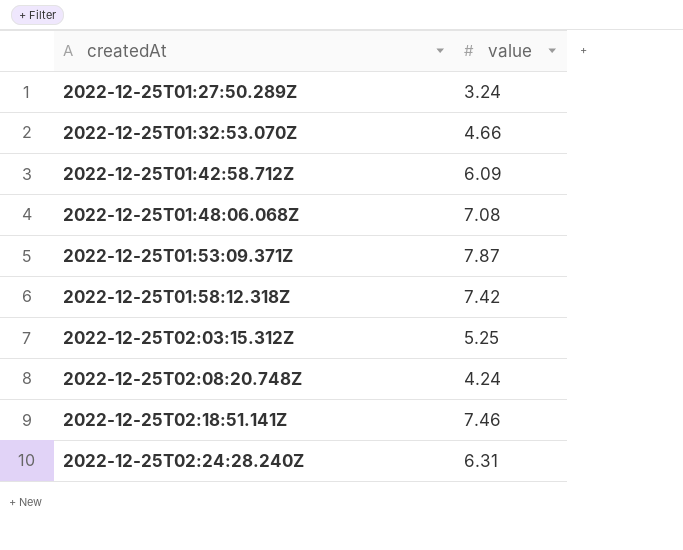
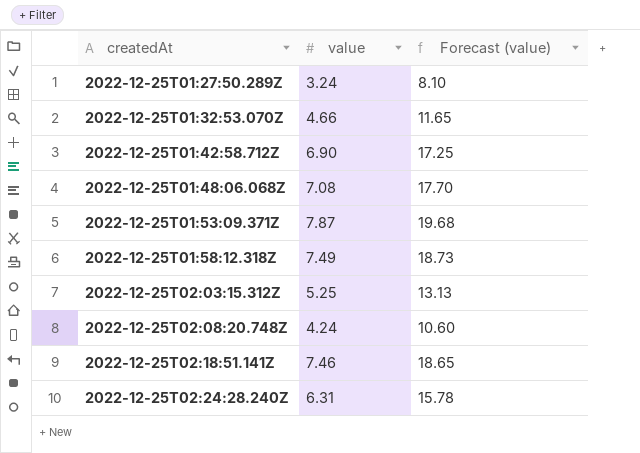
column Forecast (value) | formula: none -> [value] * 2.5
2022-12-25T01:42:58.712Z | value: 6.09 -> 6.90
2022-12-25T01:58:12.318Z | value: 7.42 -> 7.49

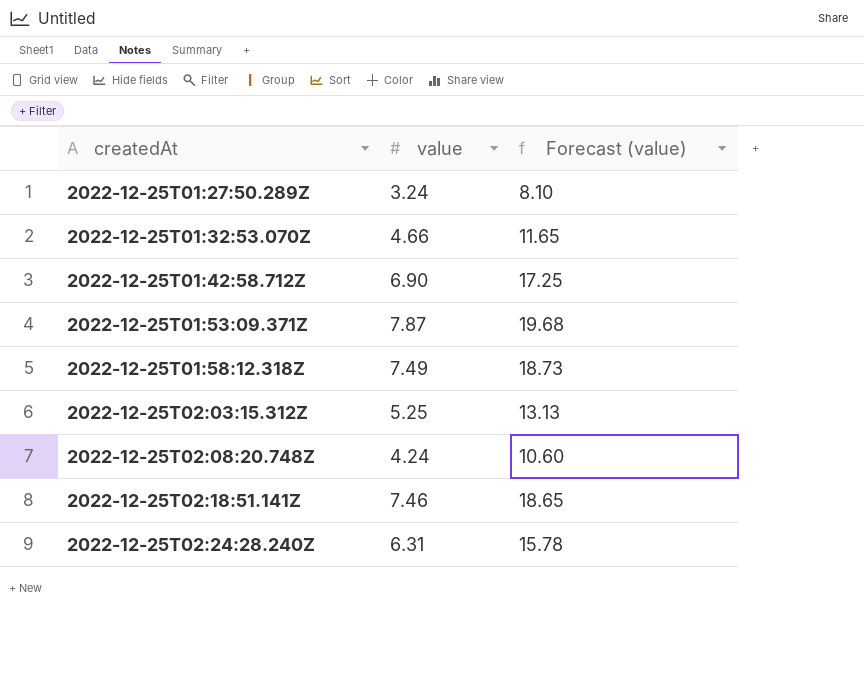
row 2022-12-25T01:48:06.068Z: 7.08 | 17.70 -> none

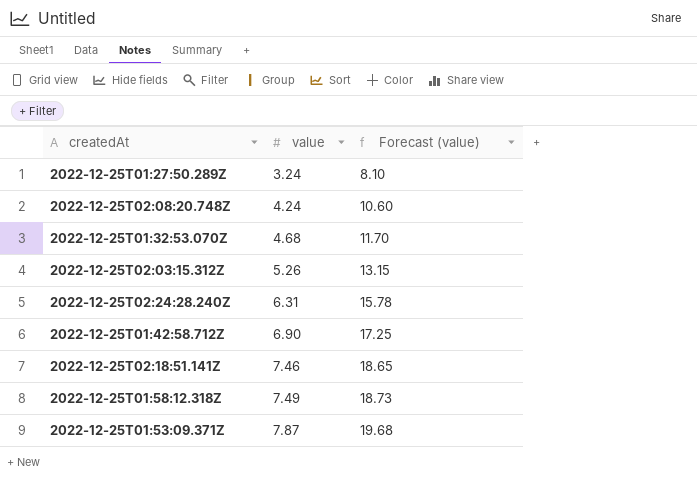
row order: createdAt ascending -> value ascending
2022-12-25T01:32:53.070Z | value: 4.66 -> 4.68
2022-12-25T01:32:53.070Z | Forecast (value): 11.65 -> 11.70
2022-12-25T02:03:15.312Z | value: 5.25 -> 5.26
2022-12-25T02:03:15.312Z | Forecast (value): 13.13 -> 13.15

